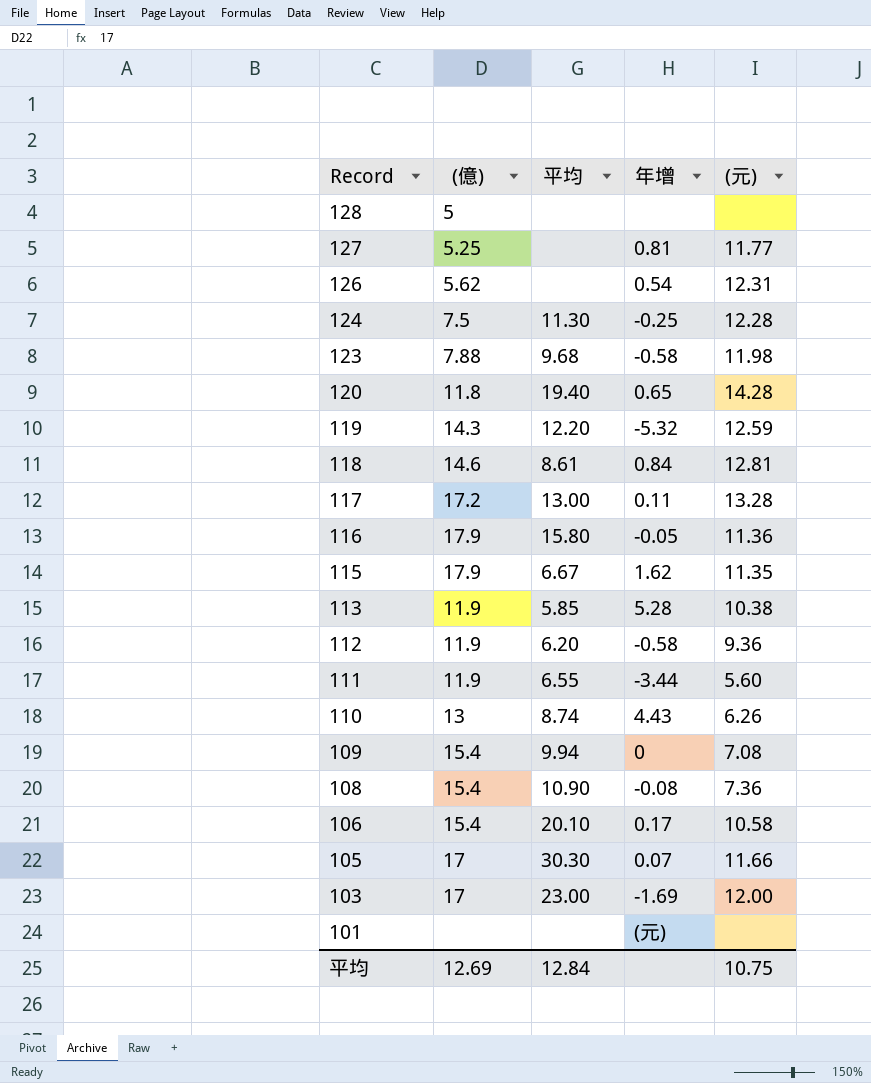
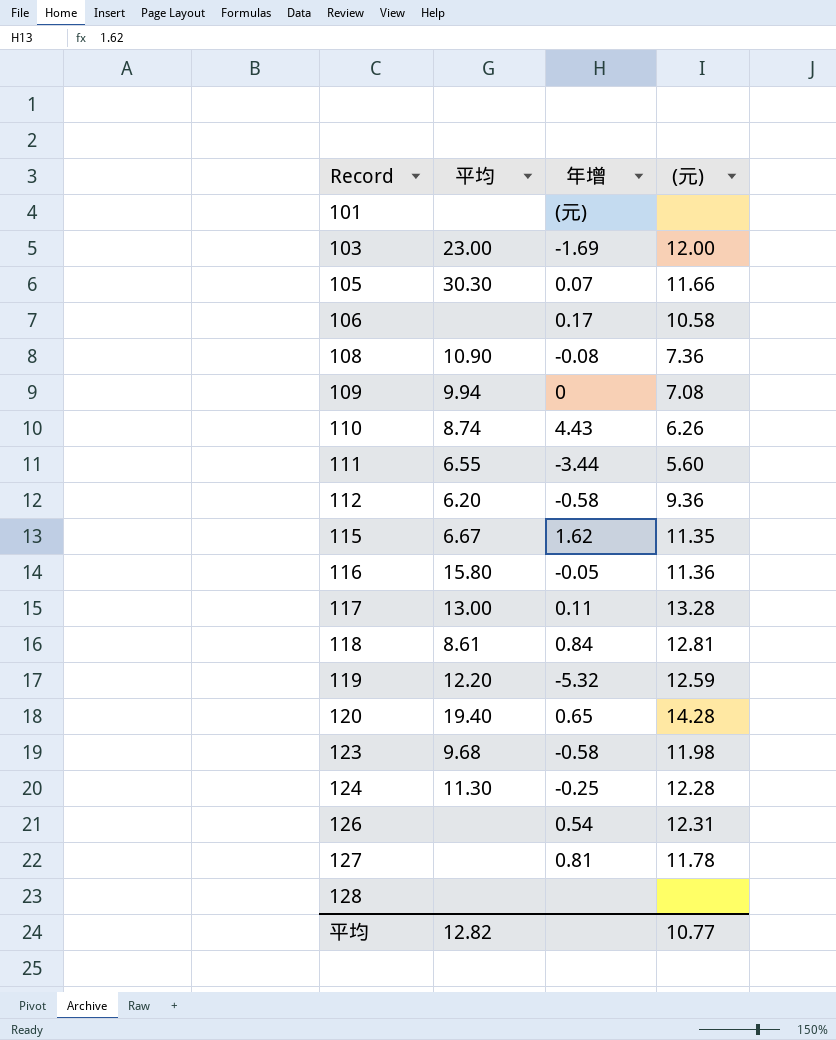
row order: Record descending -> Record ascending
column (億) | position: 2 -> none
row 113: 11.9 | 5.85 | 5.28 | 10.38 -> none
106 | 平均: 20.10 -> none
127 | (元): 11.77 -> 11.78
平均 | 平均: 12.84 -> 12.82
平均 | (元): 10.75 -> 10.77

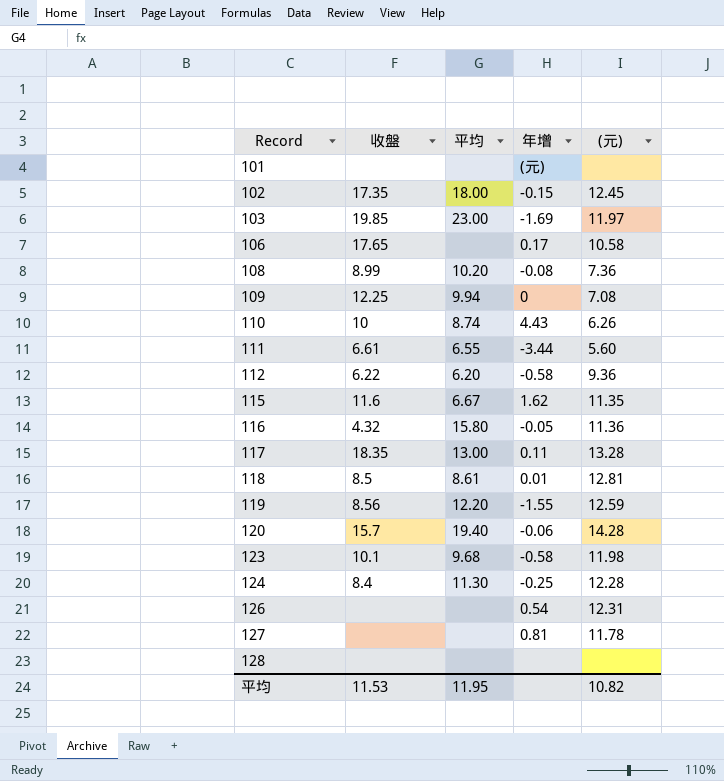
column 收盤 | position: none -> 2
row 105: 30.30 | 0.07 | 11.66 -> none
row 102: none -> 17.35 | 18.00 | -0.15 | 12.45
103 | (元): 12.00 -> 11.97
108 | 平均: 10.90 -> 10.20
118 | 年增: 0.84 -> 0.01
119 | 年增: -5.32 -> -1.55
120 | 年增: 0.65 -> -0.06
平均 | 平均: 12.82 -> 11.95
平均 | (元): 10.77 -> 10.82

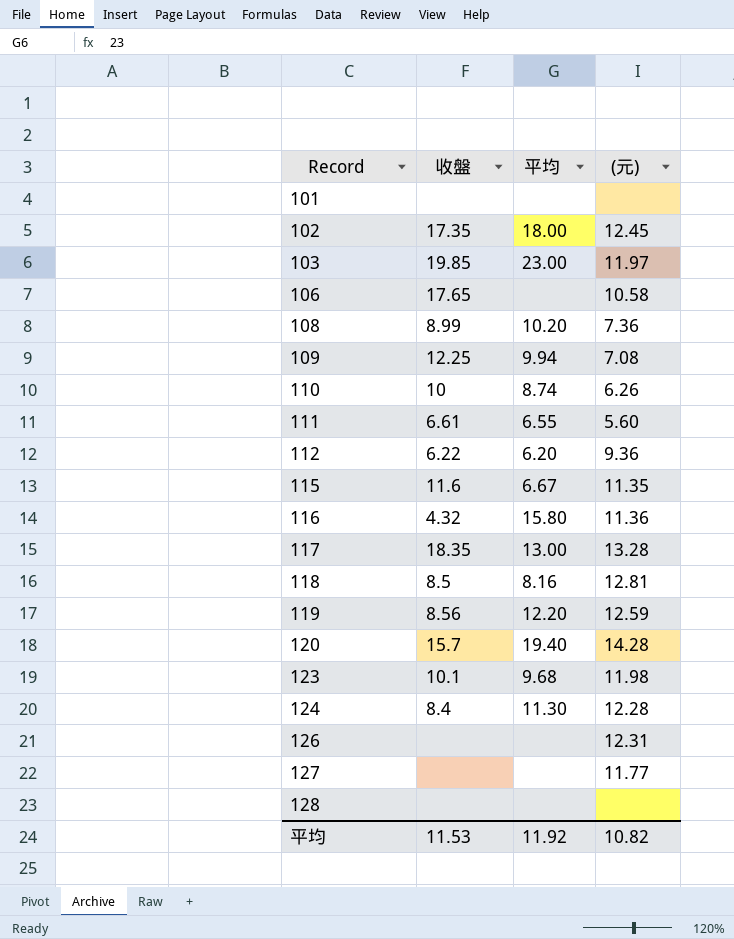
column 年增 | position: 4 -> none
118 | 平均: 8.61 -> 8.16
127 | (元): 11.78 -> 11.77
平均 | 平均: 11.95 -> 11.92

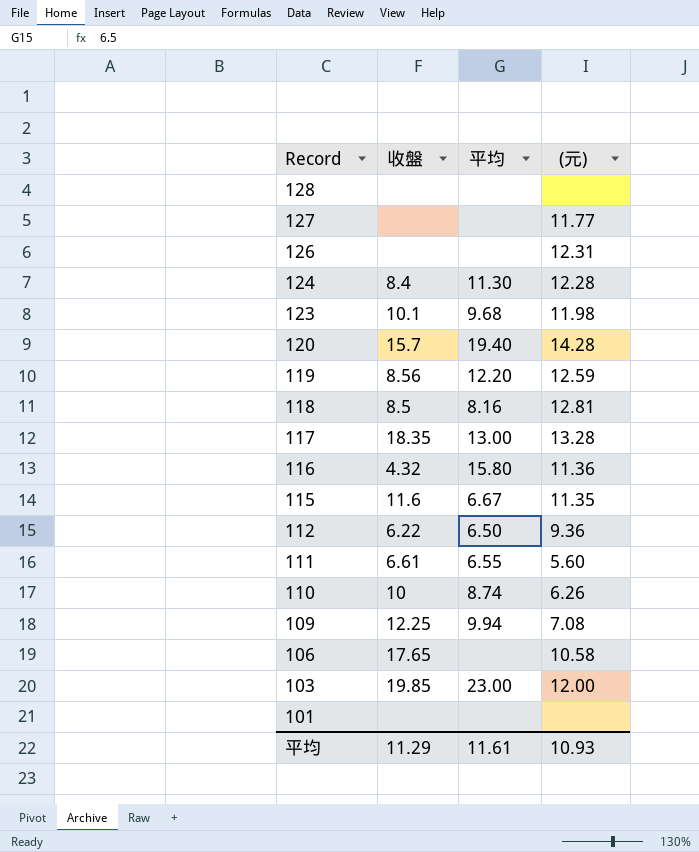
row order: Record ascending -> Record descending
row 102: 17.35 | 18.00 | 12.45 -> none
row 108: 8.99 | 10.20 | 7.36 -> none
112 | 平均: 6.20 -> 6.50
103 | (元): 11.97 -> 12.00
平均 | 收盤: 11.53 -> 11.29
平均 | 平均: 11.92 -> 11.61
平均 | (元): 10.82 -> 10.93

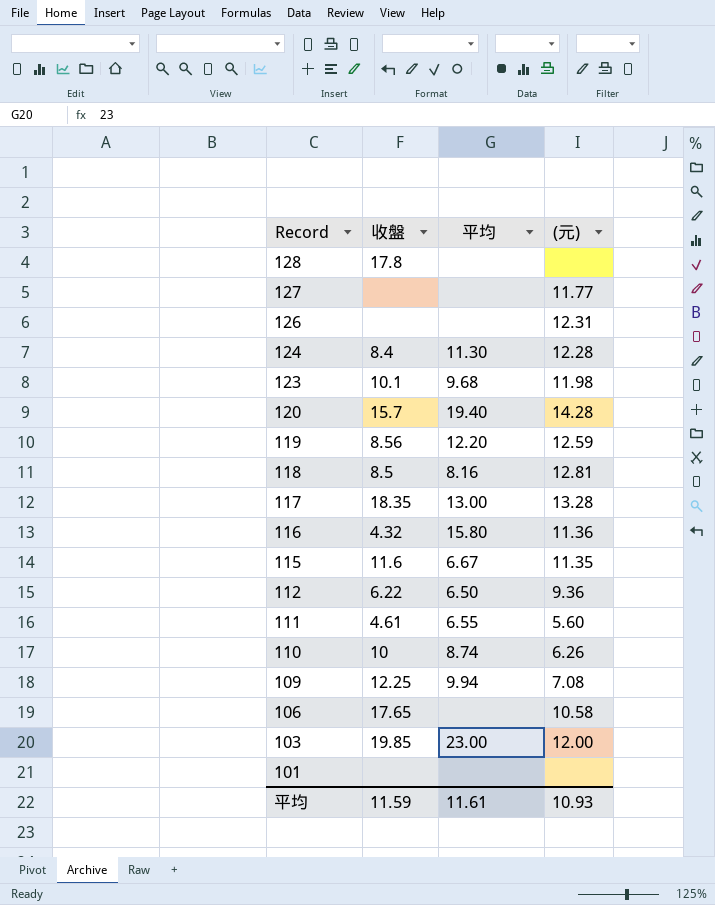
128 | 收盤: none -> 17.8
111 | 收盤: 6.61 -> 4.61
平均 | 收盤: 11.29 -> 11.59

